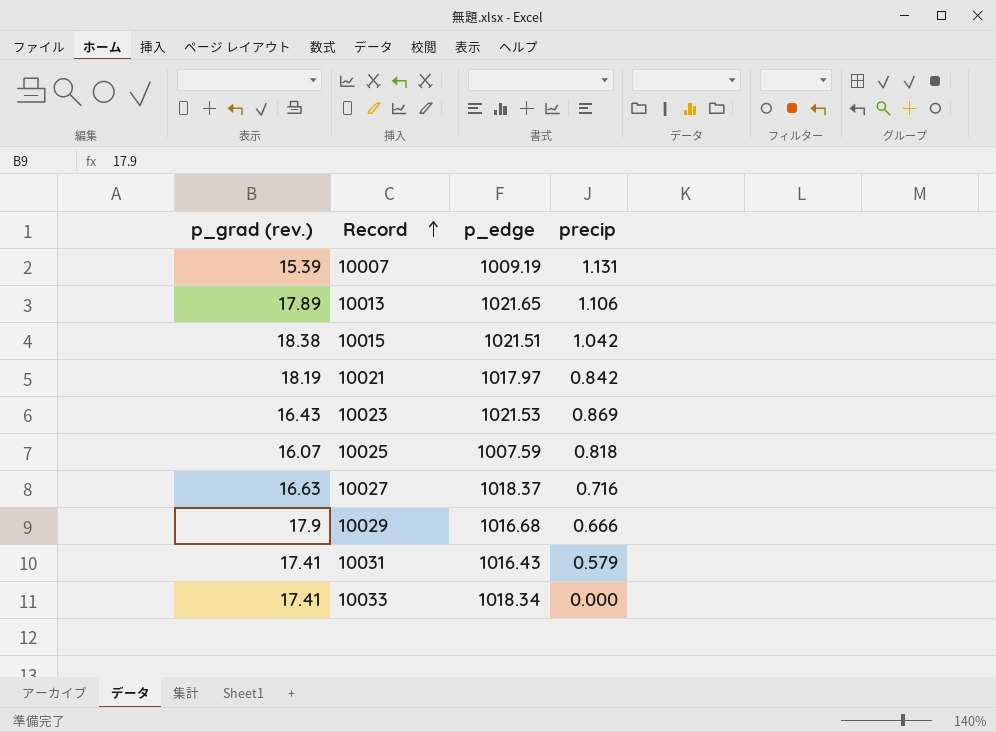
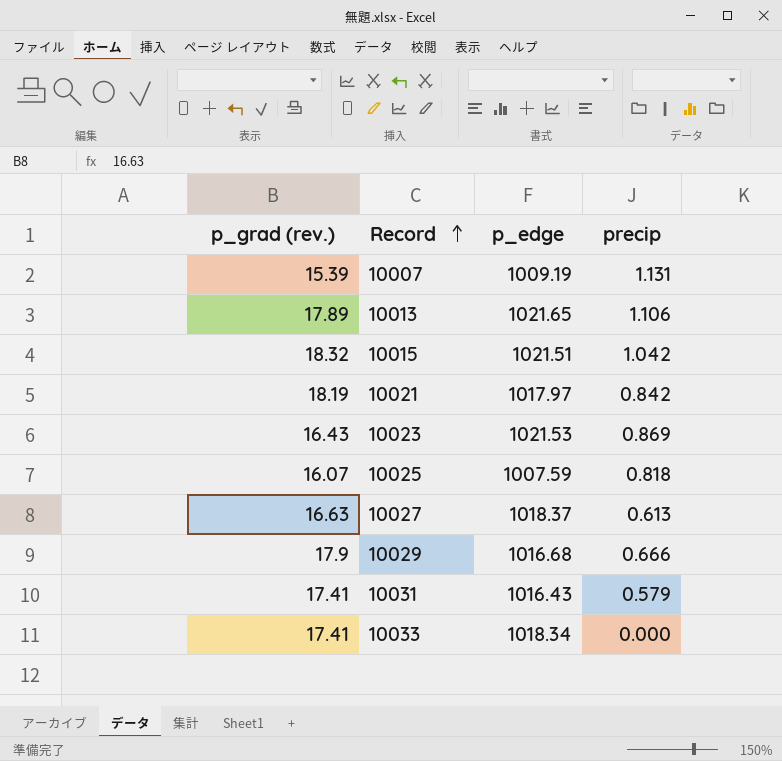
10015 | p_grad (rev.): 18.38 -> 18.32
10027 | precip: 0.716 -> 0.613

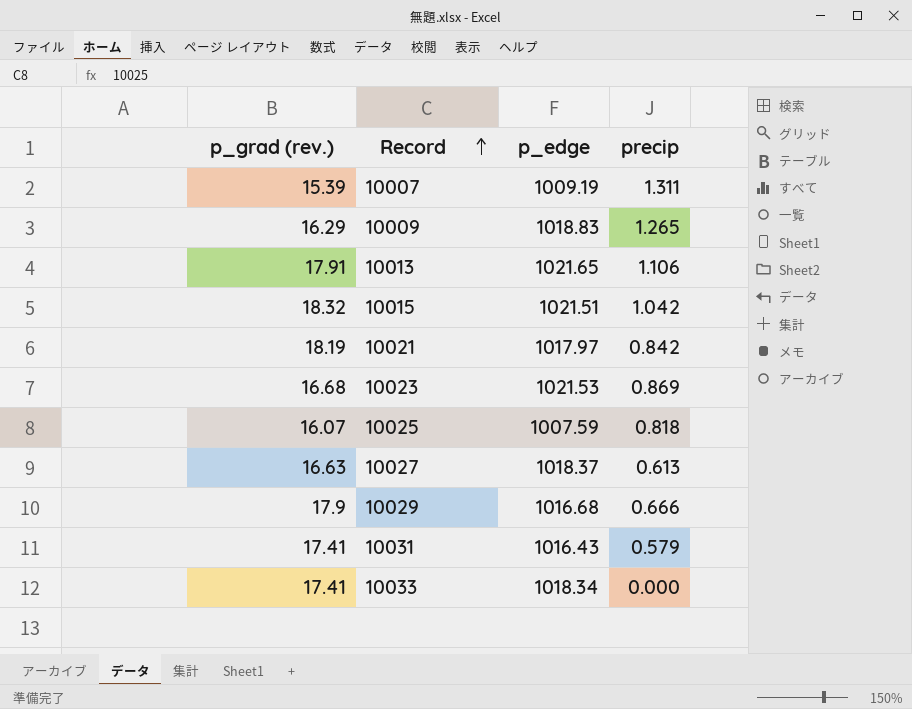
10007 | precip: 1.131 -> 1.311
row 10009: none -> 16.29 | 1018.83 | 1.265
10013 | p_grad (rev.): 17.89 -> 17.91
10023 | p_grad (rev.): 16.43 -> 16.68

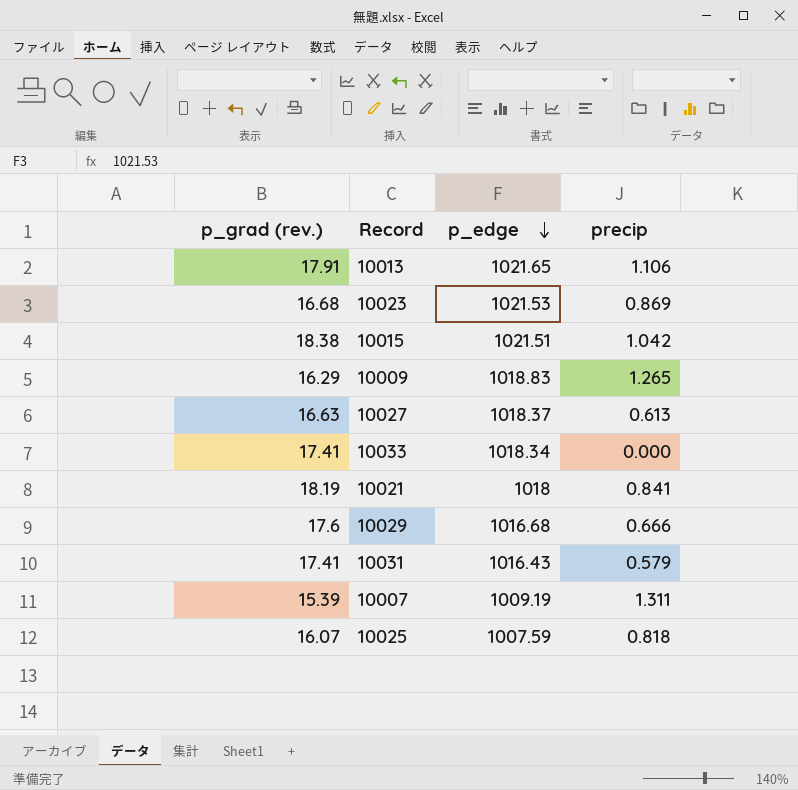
row order: Record ascending -> p_edge descending
10015 | p_grad (rev.): 18.32 -> 18.38
10021 | p_edge: 1017.97 -> 1018
10021 | precip: 0.842 -> 0.841
10029 | p_grad (rev.): 17.9 -> 17.6

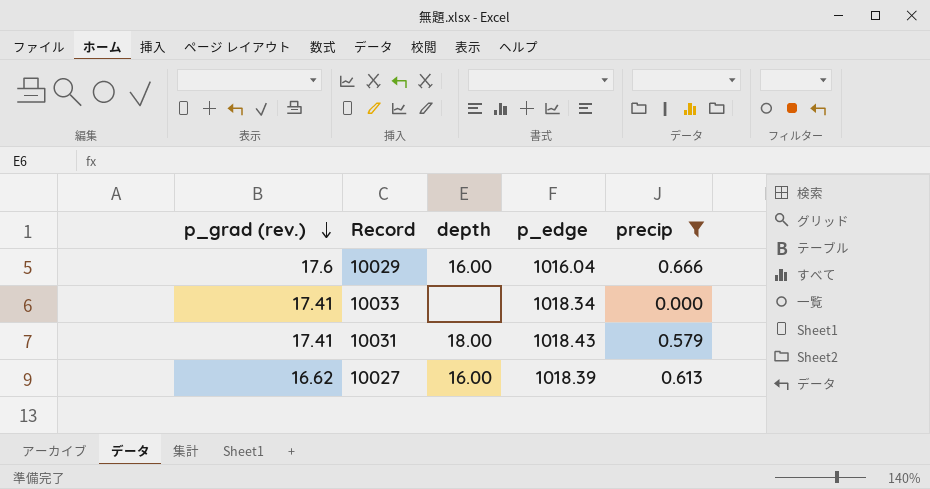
filter: none -> precip <= 0.666
row order: p_edge descending -> p_grad (rev.) descending
column depth | position: none -> 3
10029 | p_edge: 1016.68 -> 1016.04
10031 | p_edge: 1016.43 -> 1018.43
10027 | p_grad (rev.): 16.63 -> 16.62
10027 | p_edge: 1018.37 -> 1018.39

